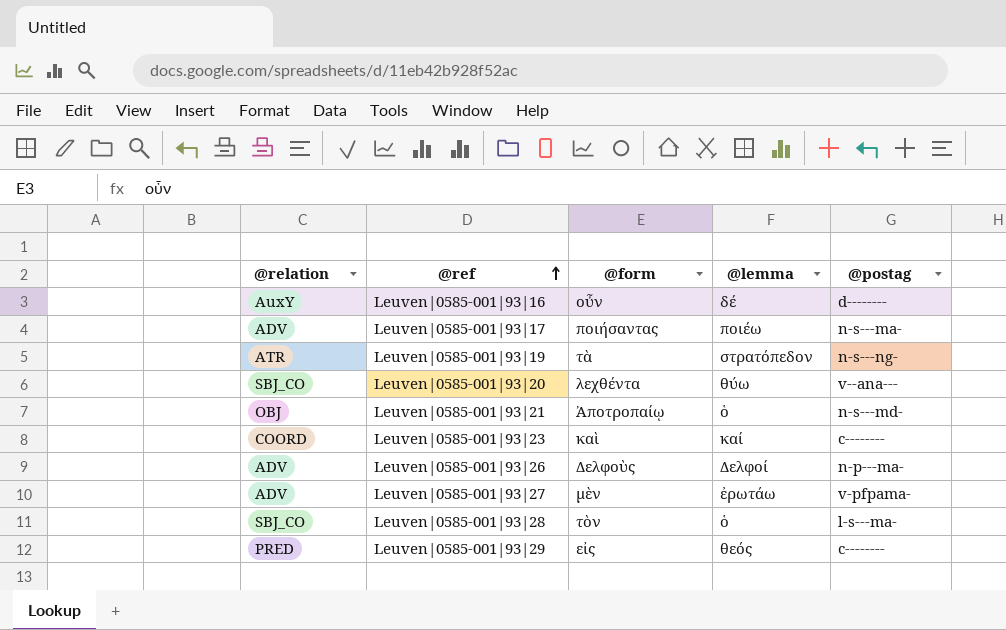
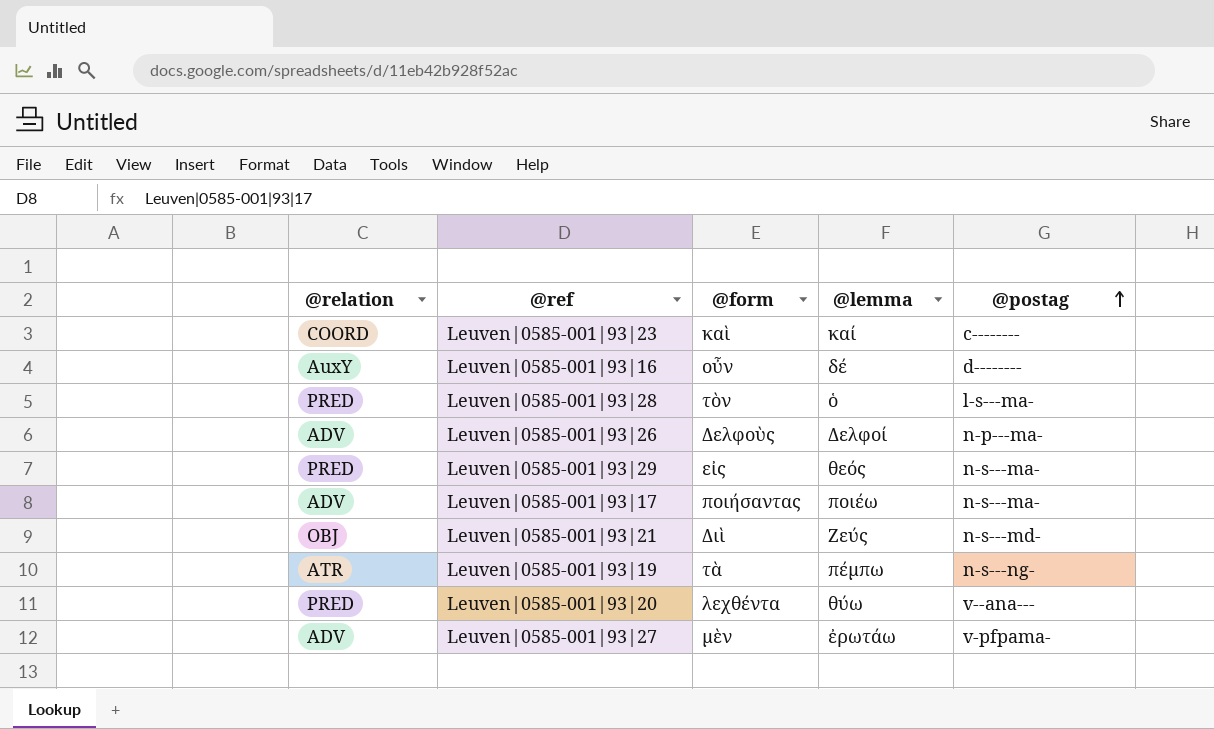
row order: @ref ascending -> @postag ascending
Leuven|0585-001|93|28 | @relation: SBJ_CO -> PRED
Leuven|0585-001|93|29 | @postag: c-------- -> n-s---ma-
Leuven|0585-001|93|21 | @form: Ἀποτροπαίῳ -> Διὶ
Leuven|0585-001|93|21 | @lemma: ὁ -> Ζεύς
Leuven|0585-001|93|19 | @lemma: στρατόπεδον -> πέμπω
Leuven|0585-001|93|20 | @relation: SBJ_CO -> PRED

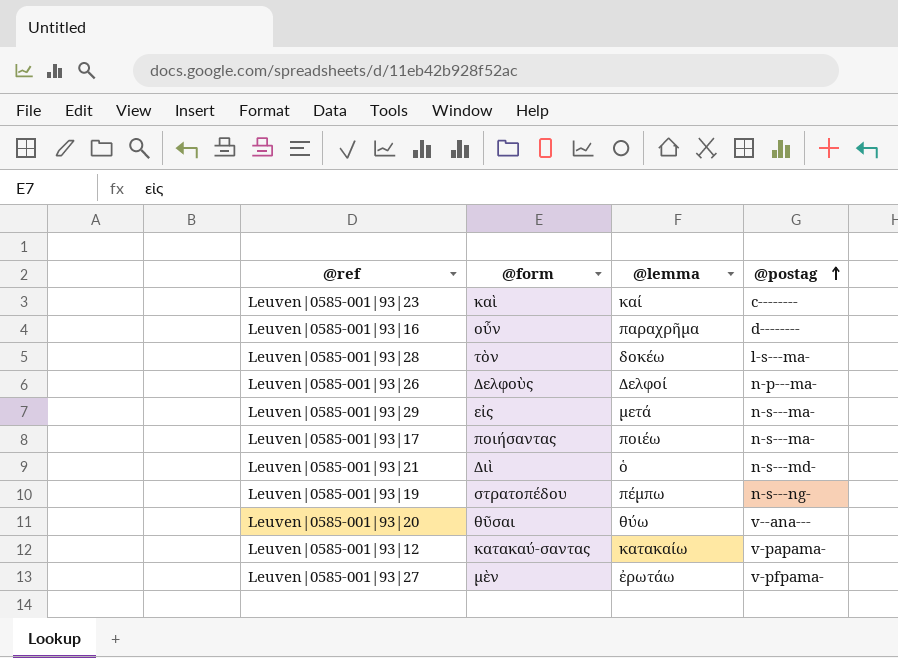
column @relation | position: 1 -> none
Leuven|0585-001|93|16 | @lemma: δέ -> παραχρῆμα
Leuven|0585-001|93|28 | @lemma: ὁ -> δοκέω
Leuven|0585-001|93|29 | @lemma: θεός -> μετά
Leuven|0585-001|93|21 | @lemma: Ζεύς -> ὁ
Leuven|0585-001|93|19 | @form: τὰ -> στρατοπέδου
Leuven|0585-001|93|20 | @form: λεχθέντα -> θῦσαι
row Leuven|0585-001|93|12: none -> κατακαύ-σαντας | κατακαίω | v-papama-

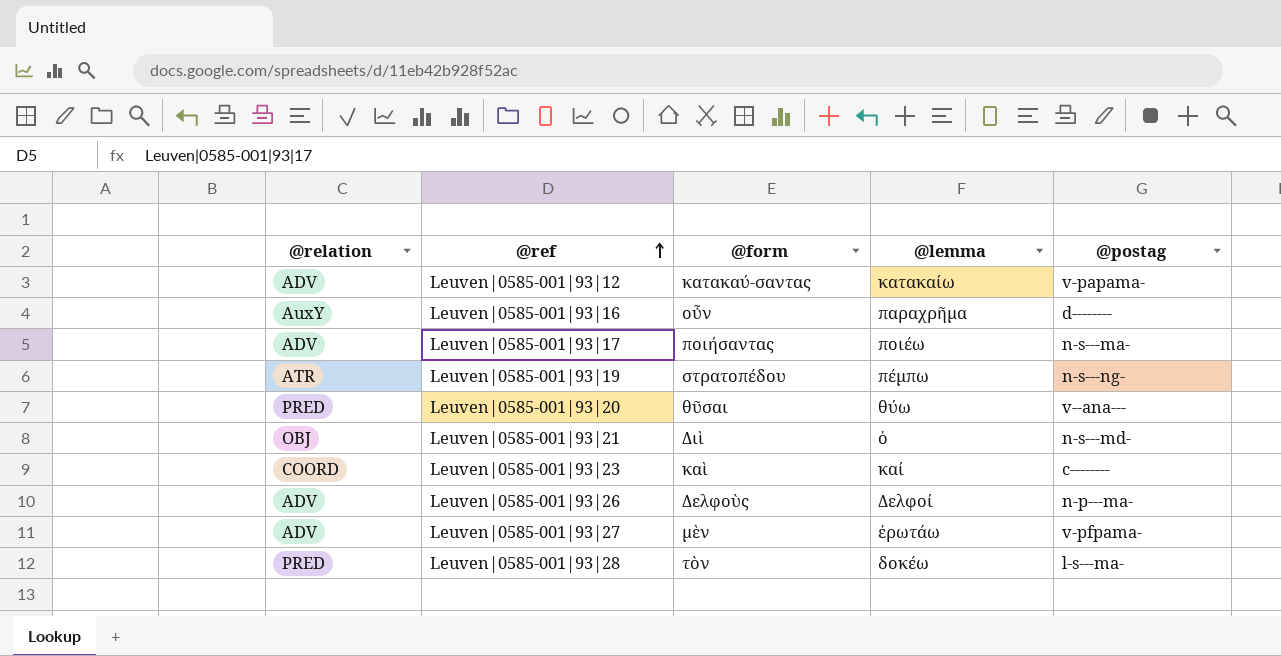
row order: @postag ascending -> @ref ascending
column @relation | position: none -> 1
row Leuven|0585-001|93|29: εἰς | μετά | n-s---ma- -> none

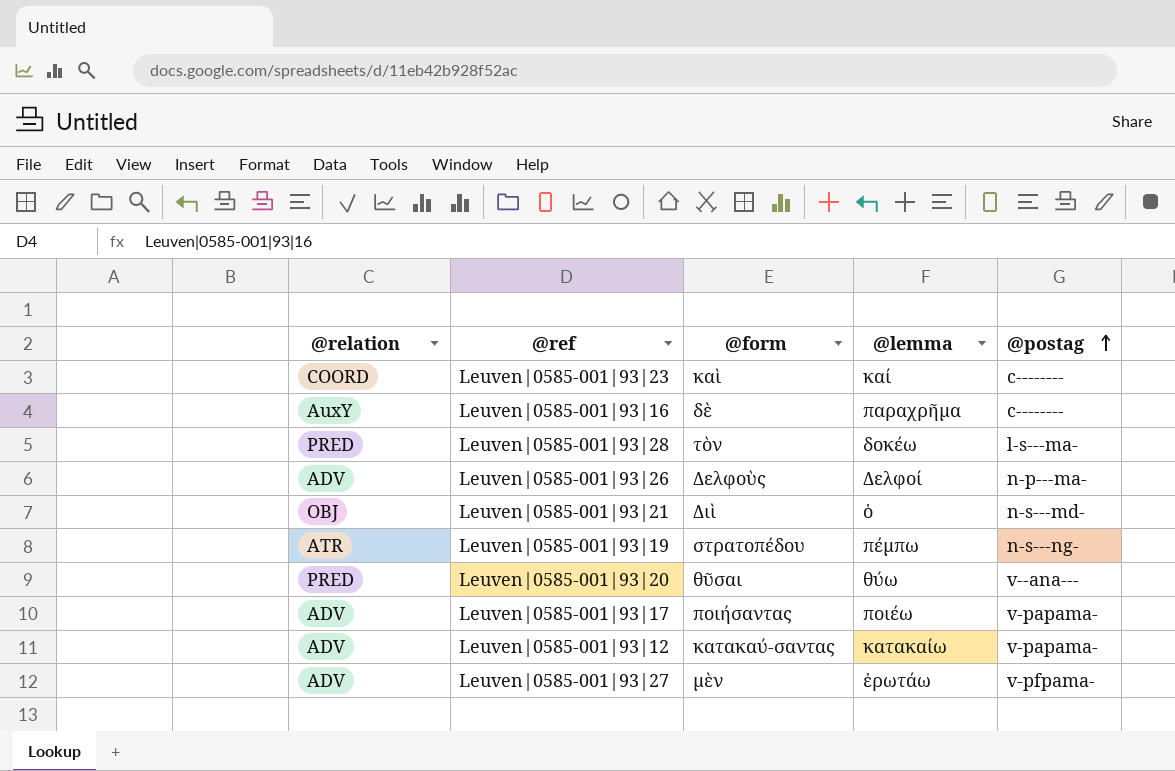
row order: @ref ascending -> @postag ascending
Leuven|0585-001|93|16 | @form: οὖν -> δὲ
Leuven|0585-001|93|16 | @postag: d-------- -> c--------
Leuven|0585-001|93|17 | @postag: n-s---ma- -> v-papama-

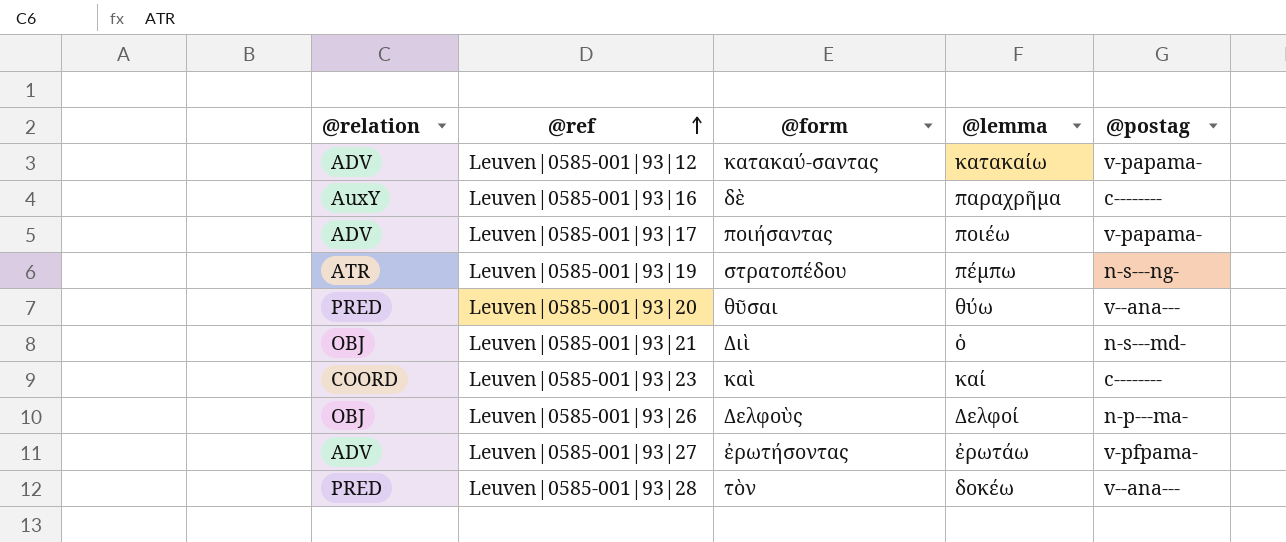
row order: @postag ascending -> @ref ascending
Leuven|0585-001|93|26 | @relation: ADV -> OBJ
Leuven|0585-001|93|27 | @form: μὲν -> ἐρωτήσοντας
Leuven|0585-001|93|28 | @postag: l-s---ma- -> v--ana---

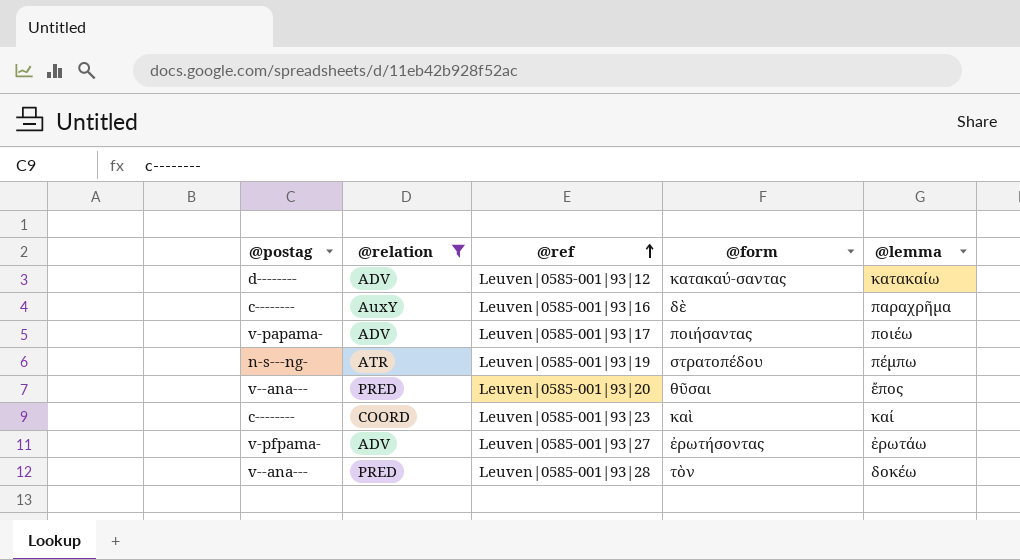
filter: none -> @relation != OBJ
column @postag | position: 5 -> 1
Leuven|0585-001|93|12 | @postag: v-papama- -> d--------
Leuven|0585-001|93|20 | @lemma: θύω -> ἔπος

